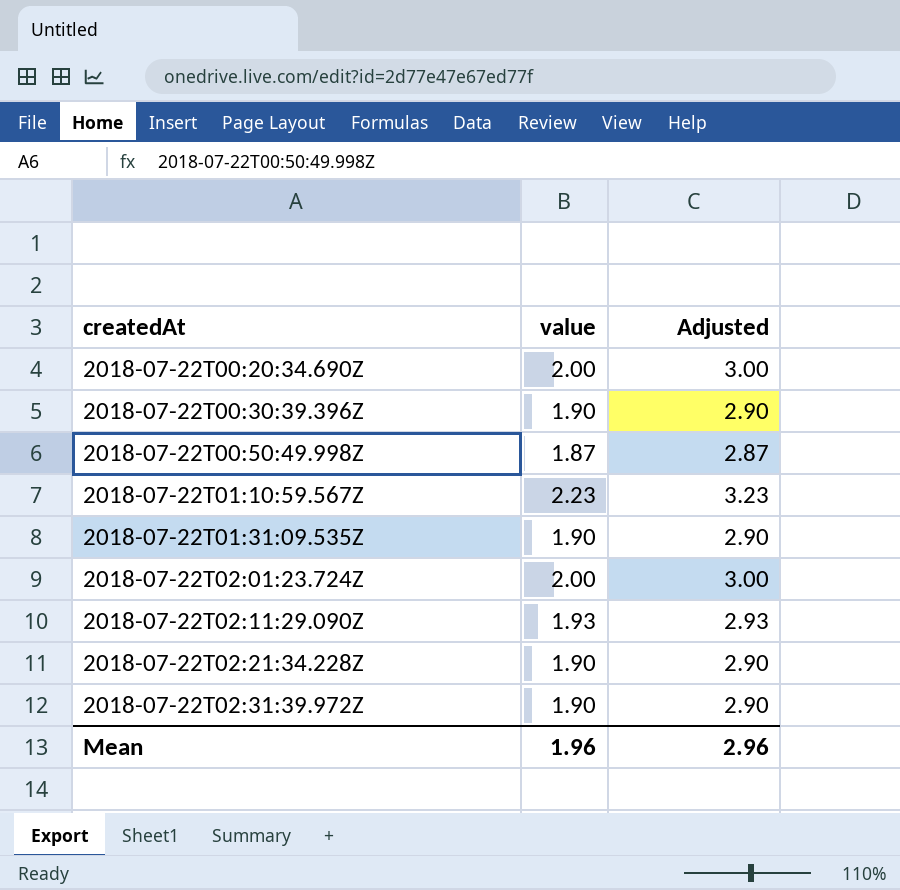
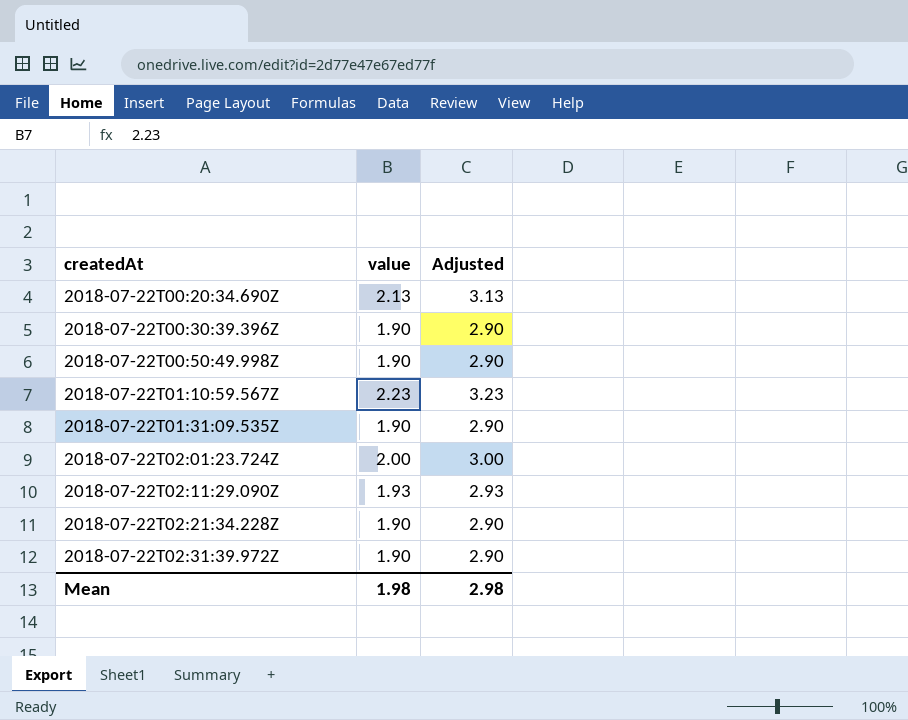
2018-07-22T00:20:34.690Z | value: 2.00 -> 2.13
2018-07-22T00:20:34.690Z | Adjusted: 3.00 -> 3.13
2018-07-22T00:50:49.998Z | value: 1.87 -> 1.90
2018-07-22T00:50:49.998Z | Adjusted: 2.87 -> 2.90
Mean | value: 1.96 -> 1.98
Mean | Adjusted: 2.96 -> 2.98

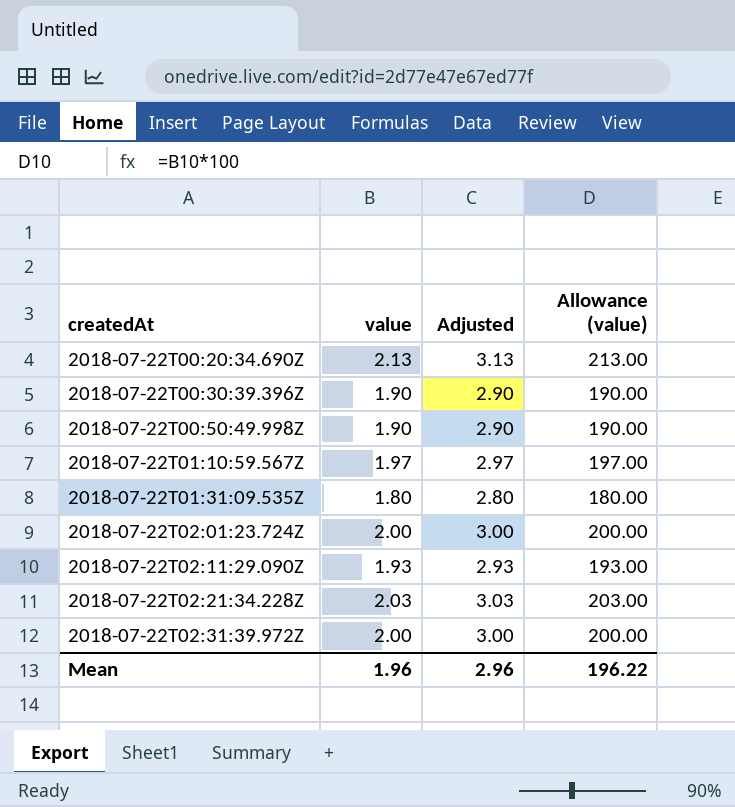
column Allowance (value) | formula: none -> [value] * 100
2018-07-22T01:10:59.567Z | value: 2.23 -> 1.97
2018-07-22T01:10:59.567Z | Adjusted: 3.23 -> 2.97
2018-07-22T01:31:09.535Z | value: 1.90 -> 1.80
2018-07-22T01:31:09.535Z | Adjusted: 2.90 -> 2.80
2018-07-22T02:21:34.228Z | value: 1.90 -> 2.03
2018-07-22T02:21:34.228Z | Adjusted: 2.90 -> 3.03
2018-07-22T02:31:39.972Z | value: 1.90 -> 2.00
2018-07-22T02:31:39.972Z | Adjusted: 2.90 -> 3.00
Mean | value: 1.98 -> 1.96
Mean | Adjusted: 2.98 -> 2.96

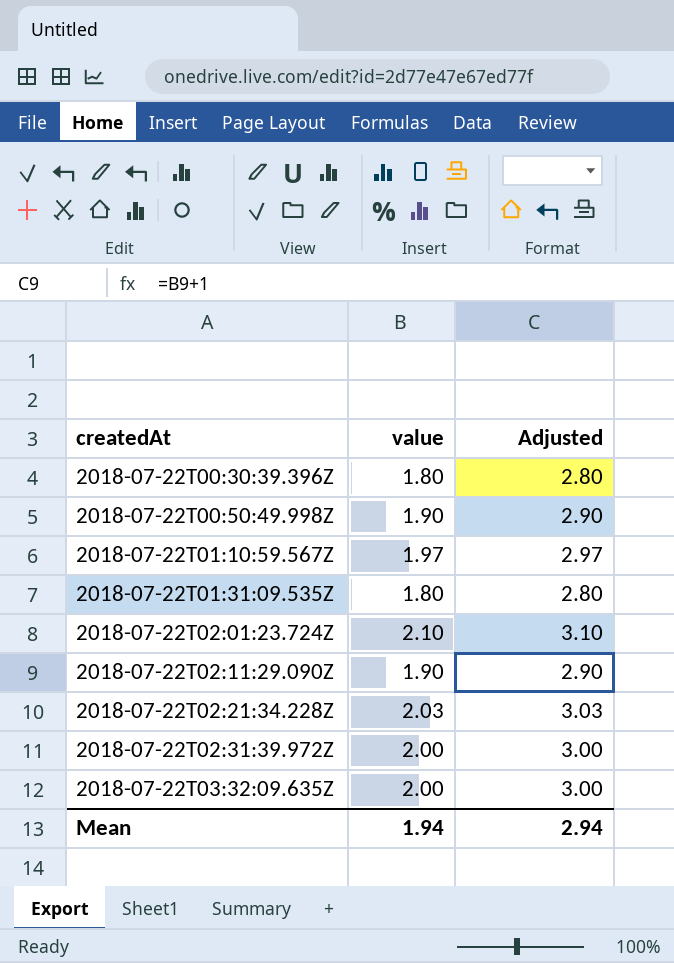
column Allowance (value) | formula: [value] * 100 -> none
row 2018-07-22T00:20:34.690Z: 2.13 | 3.13 | 213.00 -> none
2018-07-22T00:30:39.396Z | value: 1.90 -> 1.80
2018-07-22T00:30:39.396Z | Adjusted: 2.90 -> 2.80
2018-07-22T02:01:23.724Z | value: 2.00 -> 2.10
2018-07-22T02:01:23.724Z | Adjusted: 3.00 -> 3.10
2018-07-22T02:11:29.090Z | value: 1.93 -> 1.90
2018-07-22T02:11:29.090Z | Adjusted: 2.93 -> 2.90
row 2018-07-22T03:32:09.635Z: none -> 2.00 | 3.00
Mean | value: 1.96 -> 1.94
Mean | Adjusted: 2.96 -> 2.94

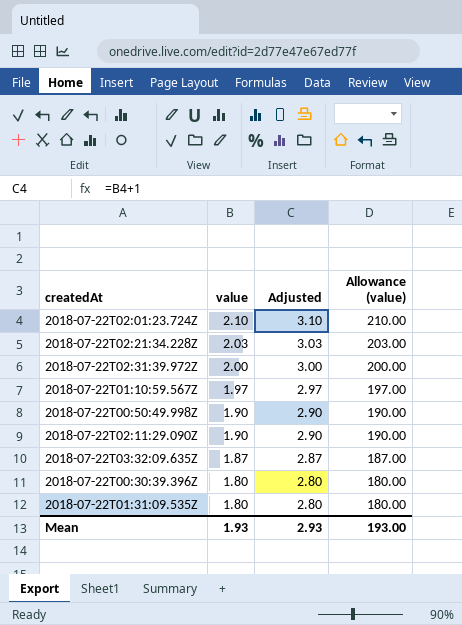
row order: createdAt ascending -> value descending
column Allowance (value) | formula: none -> [value] * 100
2018-07-22T03:32:09.635Z | value: 2.00 -> 1.87
2018-07-22T03:32:09.635Z | Adjusted: 3.00 -> 2.87
Mean | value: 1.94 -> 1.93
Mean | Adjusted: 2.94 -> 2.93

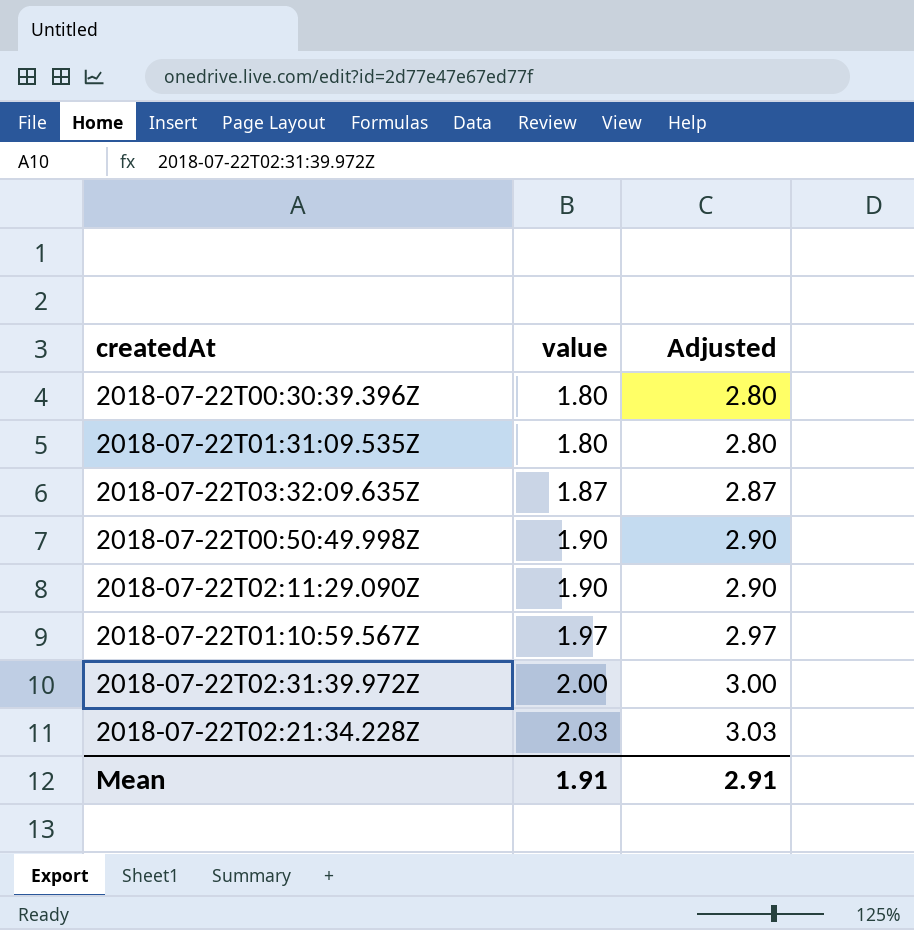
row order: value descending -> value ascending
column Allowance (value) | formula: [value] * 100 -> none
row 2018-07-22T02:01:23.724Z: 2.10 | 3.10 | 210.00 -> none
Mean | value: 1.93 -> 1.91
Mean | Adjusted: 2.93 -> 2.91

